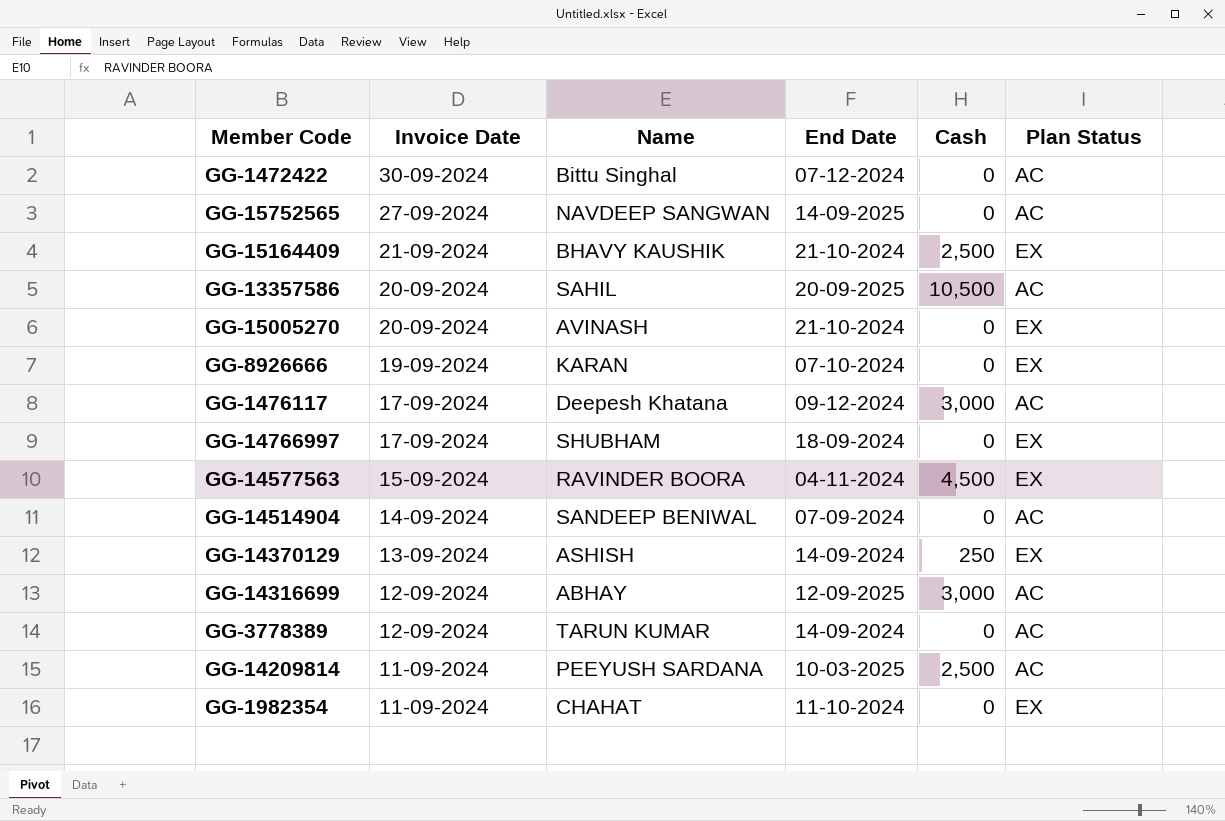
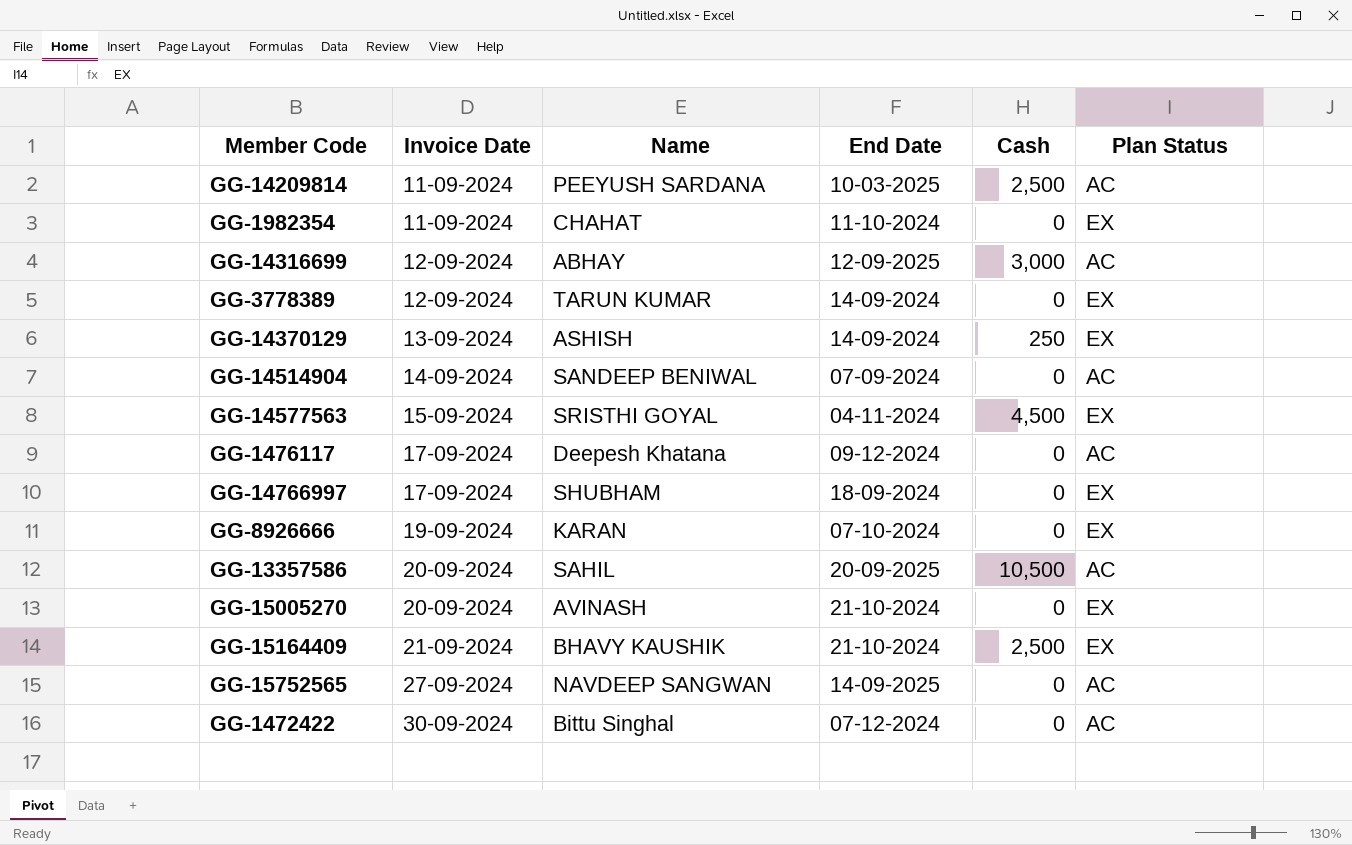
row order: Invoice Date descending -> Invoice Date ascending
GG-3778389 | Plan Status: AC -> EX
GG-14577563 | Name: RAVINDER BOORA -> SRISTHI GOYAL
GG-1476117 | Cash: 3,000 -> 0

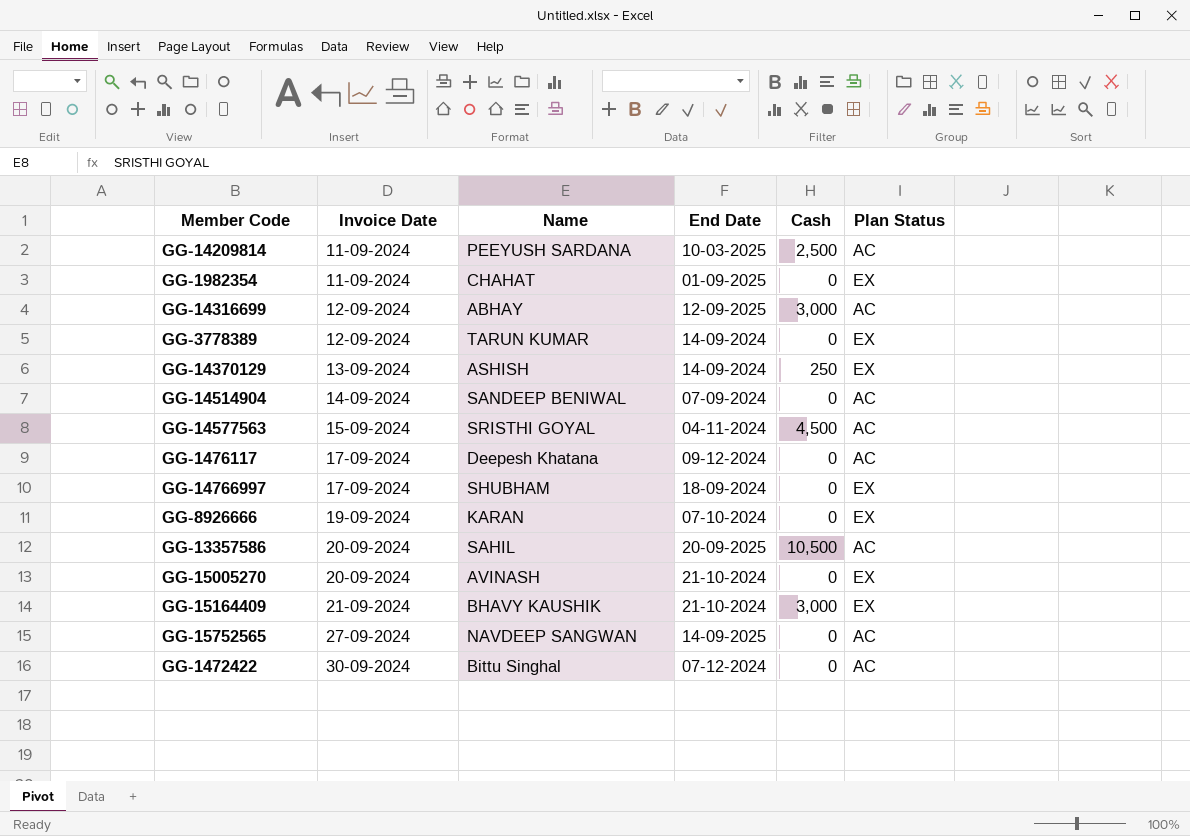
GG-1982354 | End Date: 11-10-2024 -> 01-09-2025
GG-14577563 | Plan Status: EX -> AC
GG-15164409 | Cash: 2,500 -> 3,000

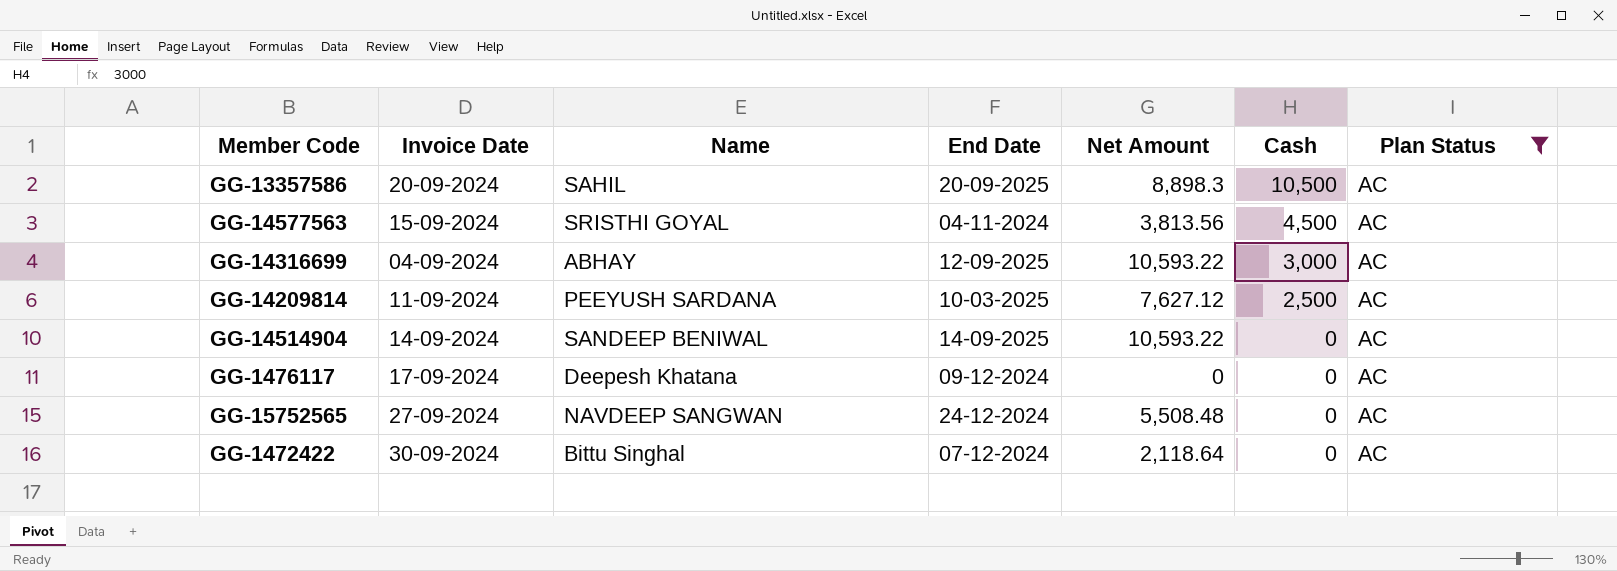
filter: none -> Plan Status = AC
row order: Invoice Date ascending -> Cash descending
column Net Amount | position: none -> 5
GG-14316699 | Invoice Date: 12-09-2024 -> 04-09-2024
GG-14514904 | End Date: 07-09-2024 -> 14-09-2025
GG-15752565 | End Date: 14-09-2025 -> 24-12-2024

